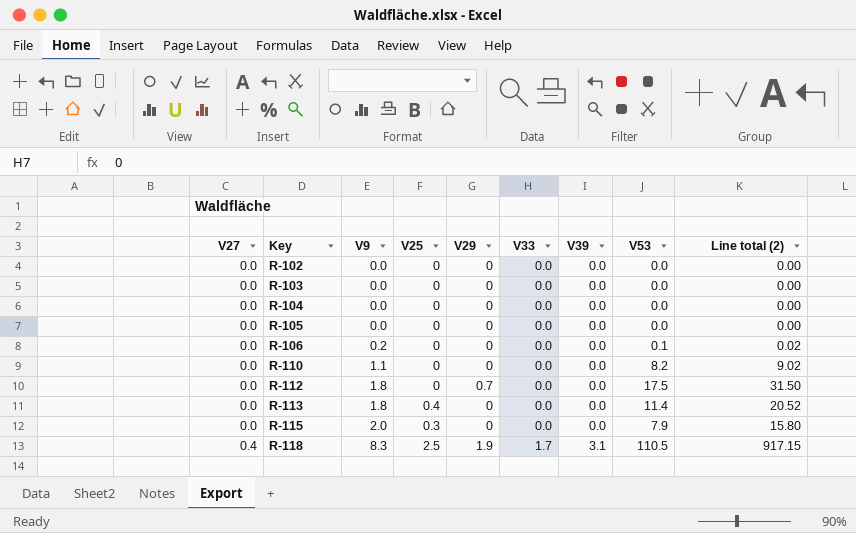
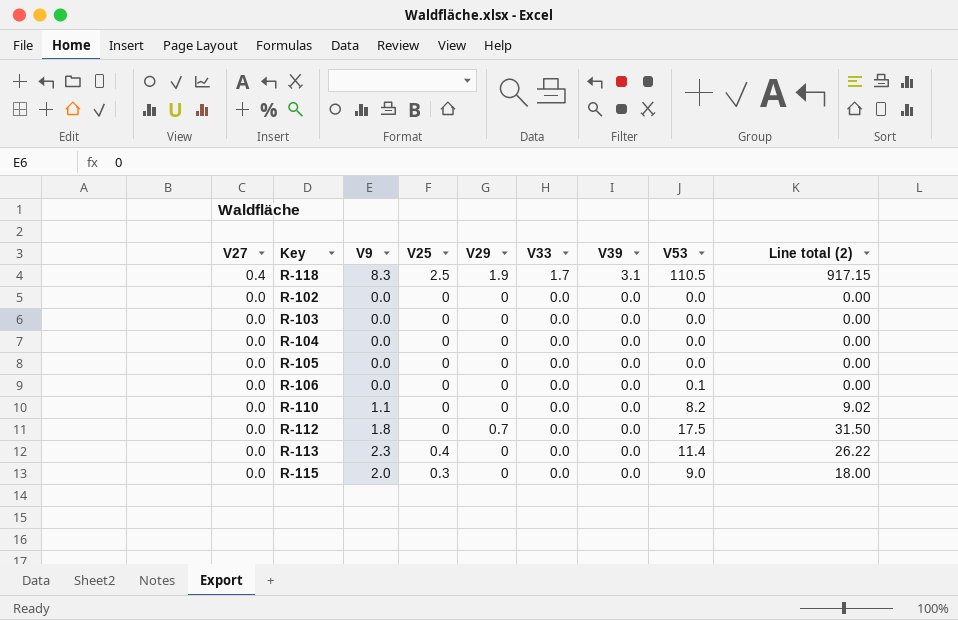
row order: V27 ascending -> V27 descending
R-106 | V9: 0.2 -> 0.0
R-106 | Line total (2): 0.02 -> 0.00
R-113 | V9: 1.8 -> 2.3
R-113 | Line total (2): 20.52 -> 26.22
R-115 | V53: 7.9 -> 9.0
R-115 | Line total (2): 15.80 -> 18.00

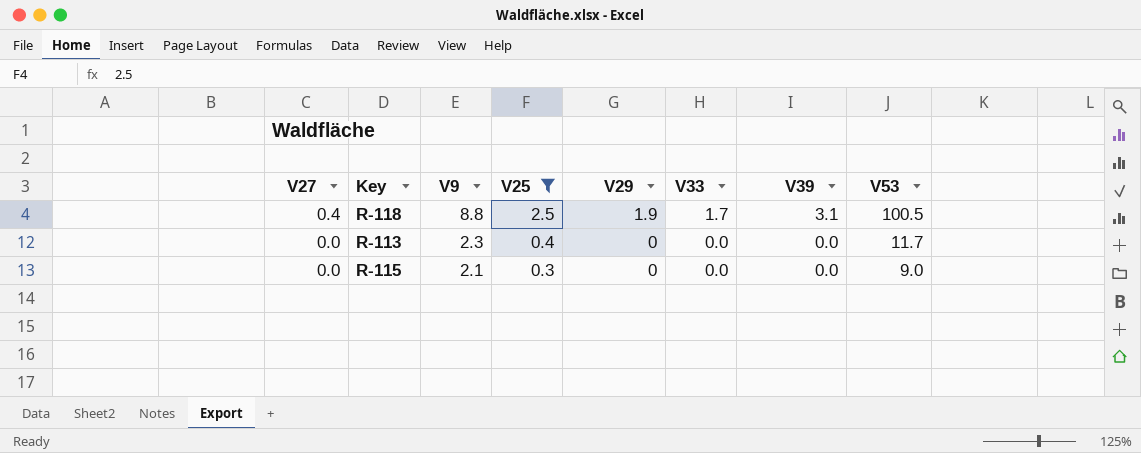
filter: none -> V25 != 0
column Line total (2) | formula: [V9] * [V53] -> none
R-118 | V9: 8.3 -> 8.8
R-118 | V53: 110.5 -> 100.5
R-113 | V53: 11.4 -> 11.7
R-115 | V9: 2.0 -> 2.1

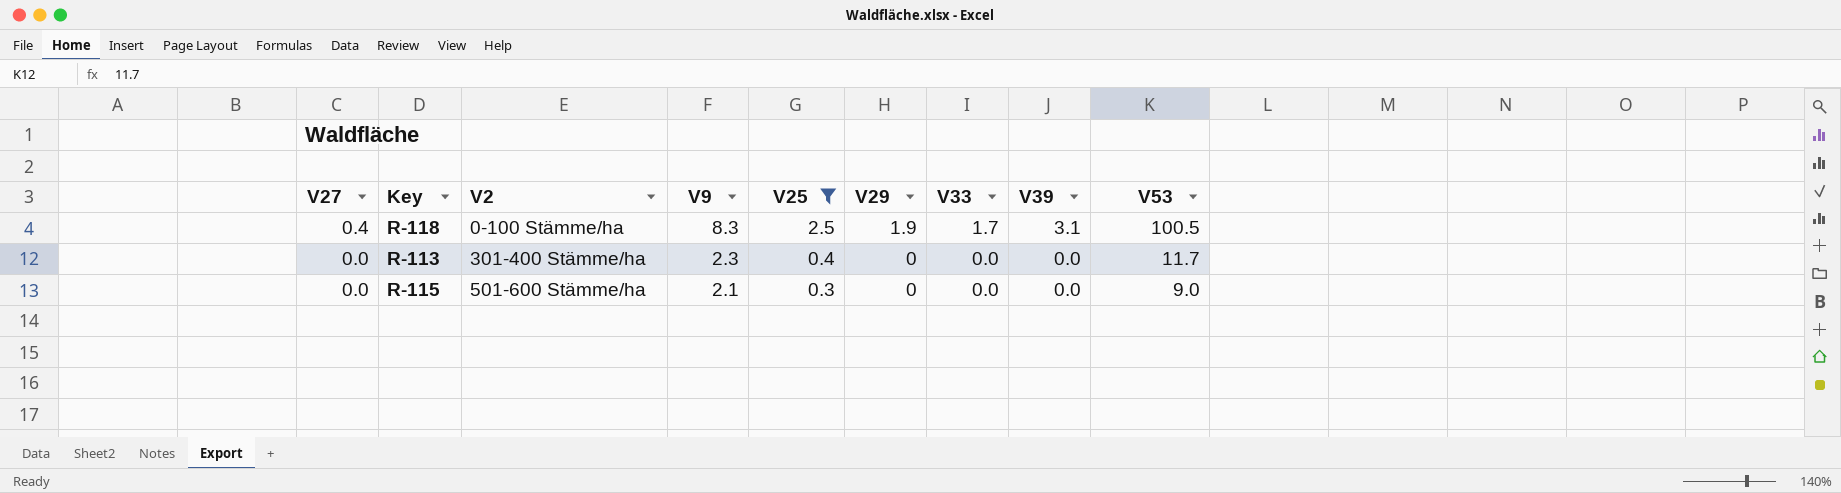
column V2 | position: none -> 3
R-118 | V9: 8.8 -> 8.3

